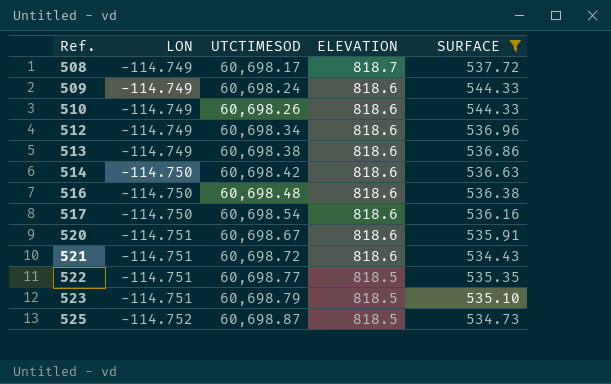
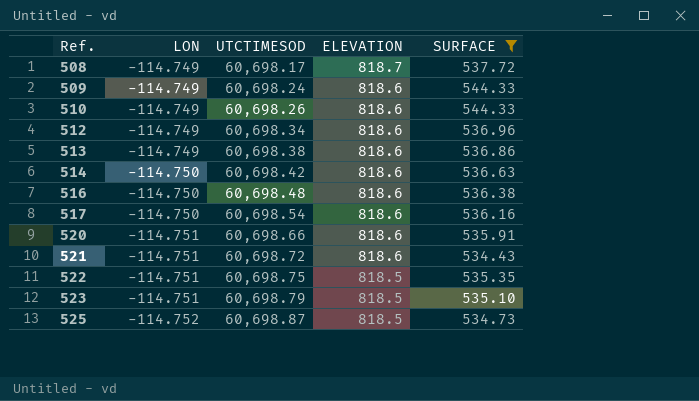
520 | UTCTIMESOD: 60,698.67 -> 60,698.66
522 | UTCTIMESOD: 60,698.77 -> 60,698.75

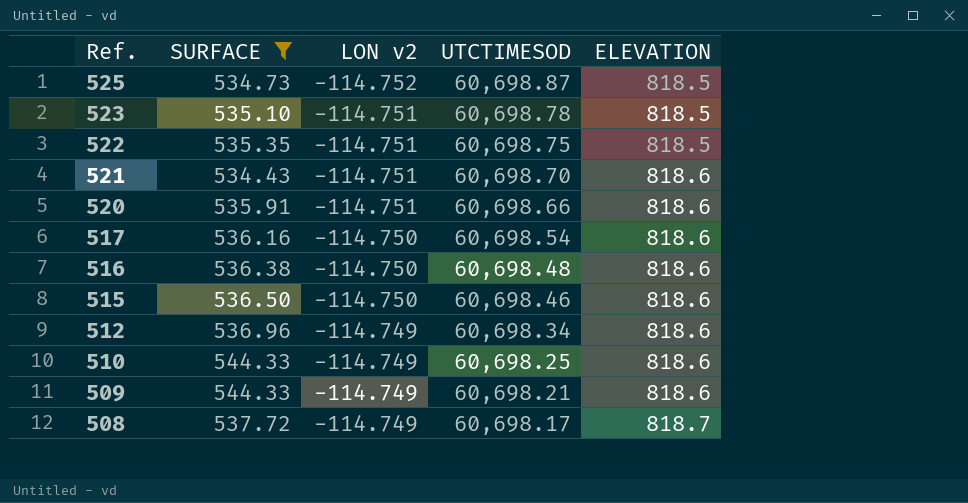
row order: Ref. ascending -> Ref. descending
column SURFACE | position: 5 -> 2
column name: LON -> LON v2
row 513: -114.749 | 60,698.38 | 818.6 | 536.86 -> none
row 514: -114.750 | 60,698.42 | 818.6 | 536.63 -> none
523 | UTCTIMESOD: 60,698.79 -> 60,698.78
521 | UTCTIMESOD: 60,698.72 -> 60,698.70
row 515: none -> 536.50 | -114.750 | 60,698.46 | 818.6
510 | UTCTIMESOD: 60,698.26 -> 60,698.25
509 | UTCTIMESOD: 60,698.24 -> 60,698.21

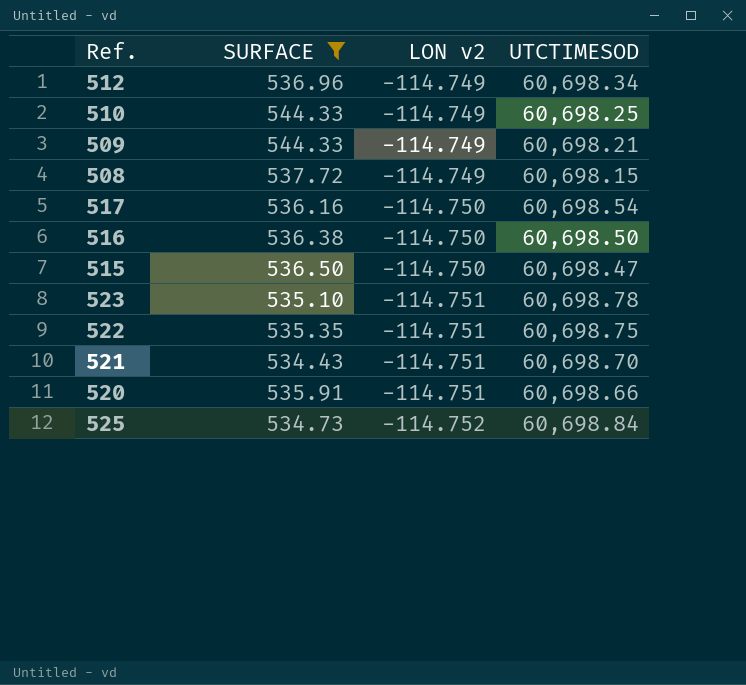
row order: Ref. descending -> LON v2 descending
column ELEVATION | position: 5 -> none
508 | UTCTIMESOD: 60,698.17 -> 60,698.15
516 | UTCTIMESOD: 60,698.48 -> 60,698.50
515 | UTCTIMESOD: 60,698.46 -> 60,698.47
525 | UTCTIMESOD: 60,698.87 -> 60,698.84

